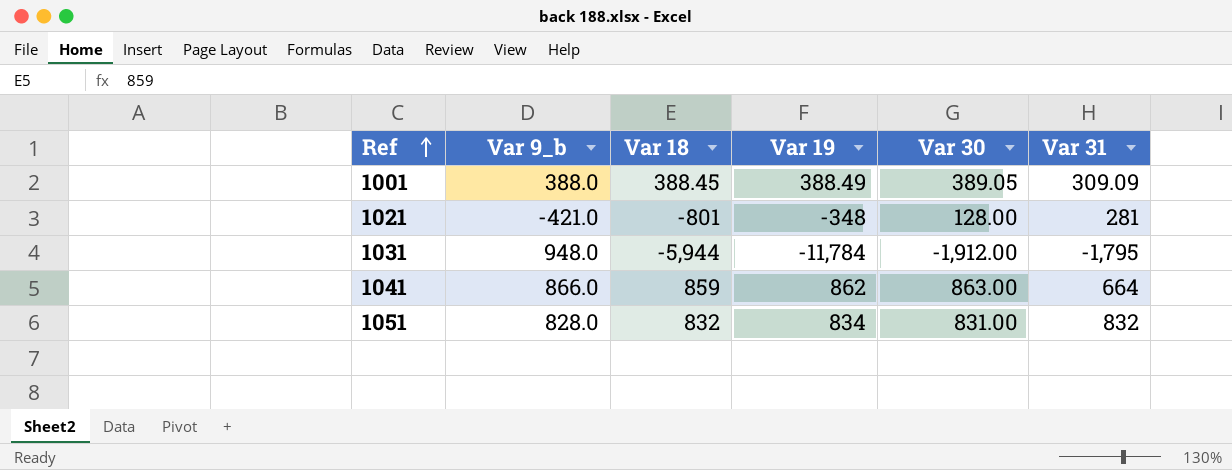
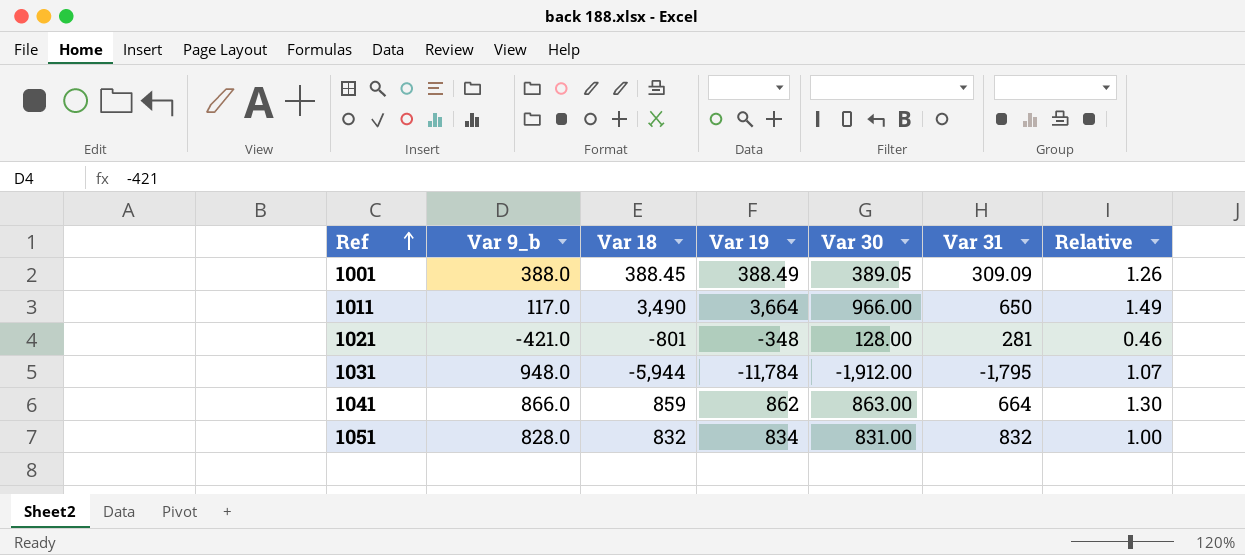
column Relative | formula: none -> [Var 30] / [Var 31]
row 1011: none -> 117.0 | 3,490 | 3,664 | 966.00 | 650 | 1.49

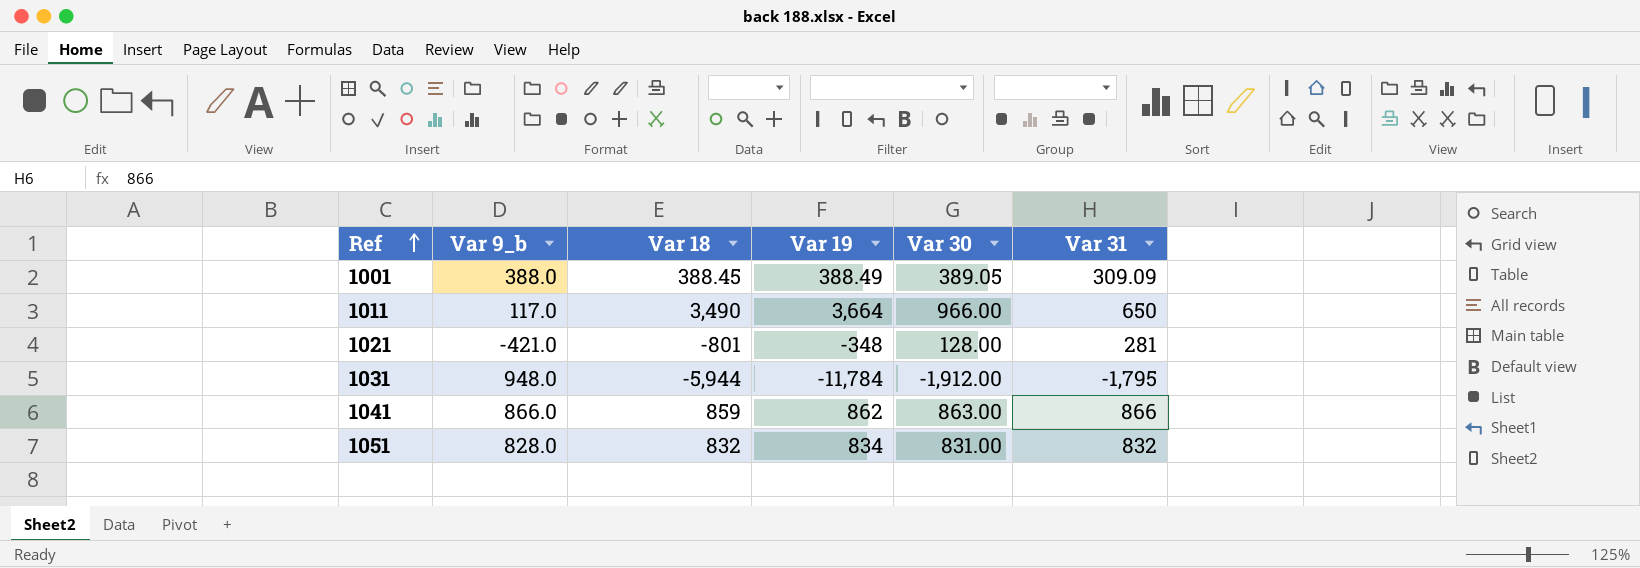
column Relative | formula: [Var 30] / [Var 31] -> none
1041 | Var 31: 664 -> 866

